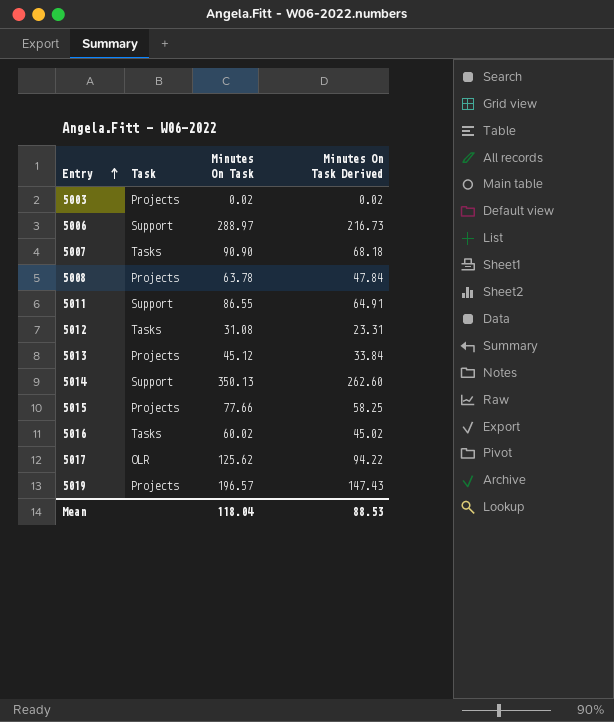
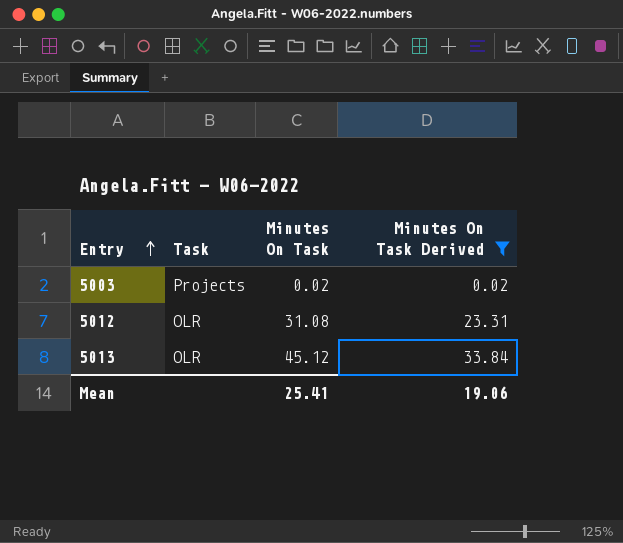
filter: none -> Minutes On Task Derived <= 33.84
5012 | Task: Tasks -> OLR
5013 | Task: Projects -> OLR
Mean | Minutes On Task: 118.04 -> 25.41
Mean | Minutes On Task Derived: 88.53 -> 19.06

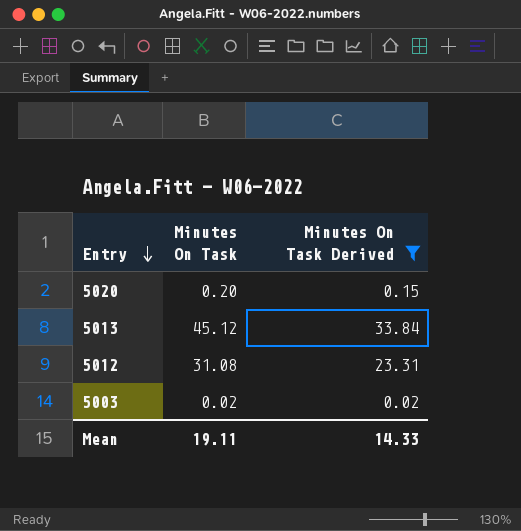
row order: Entry ascending -> Entry descending
column Task | position: 2 -> none
row 5020: none -> 0.20 | 0.15
Mean | Minutes On Task: 25.41 -> 19.11
Mean | Minutes On Task Derived: 19.06 -> 14.33

